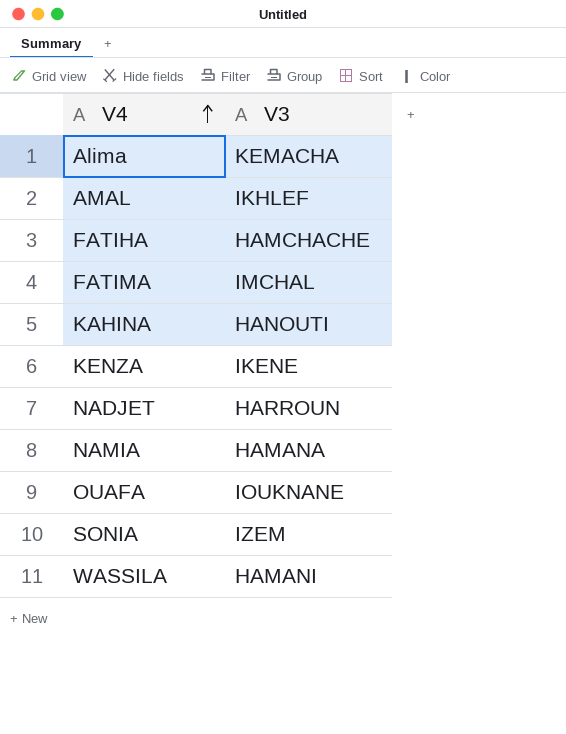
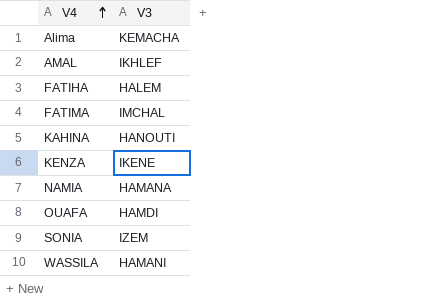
row NADJET: HARROUN -> none
FATIHA | V3: HAMCHACHE -> HALEM
OUAFA | V3: IOUKNANE -> HAMDI

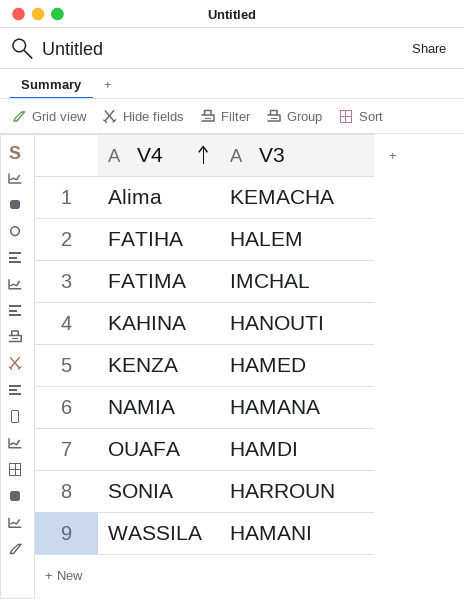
row AMAL: IKHLEF -> none
KENZA | V3: IKENE -> HAMED
SONIA | V3: IZEM -> HARROUN

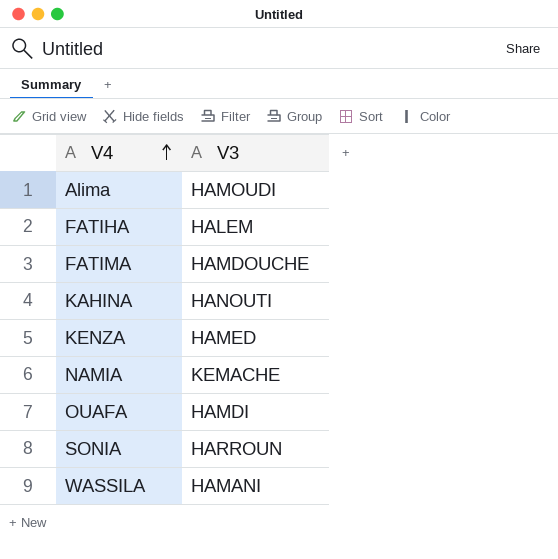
Alima | V3: KEMACHA -> HAMOUDI
FATIMA | V3: IMCHAL -> HAMDOUCHE
NAMIA | V3: HAMANA -> KEMACHE

